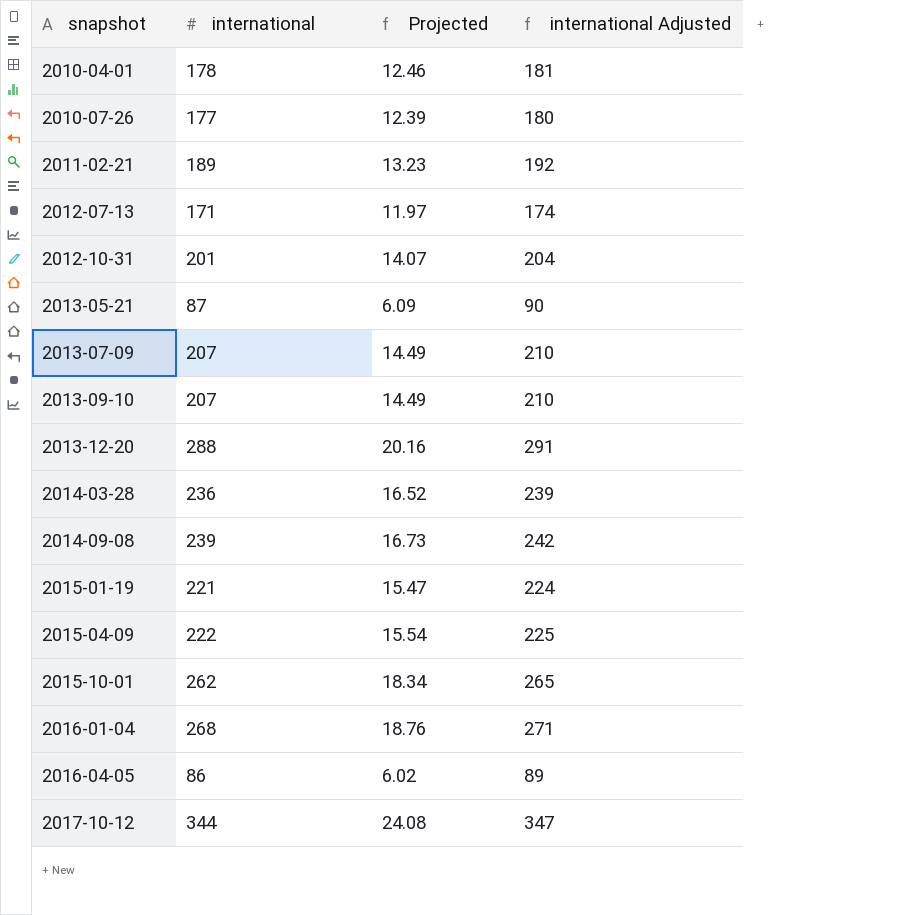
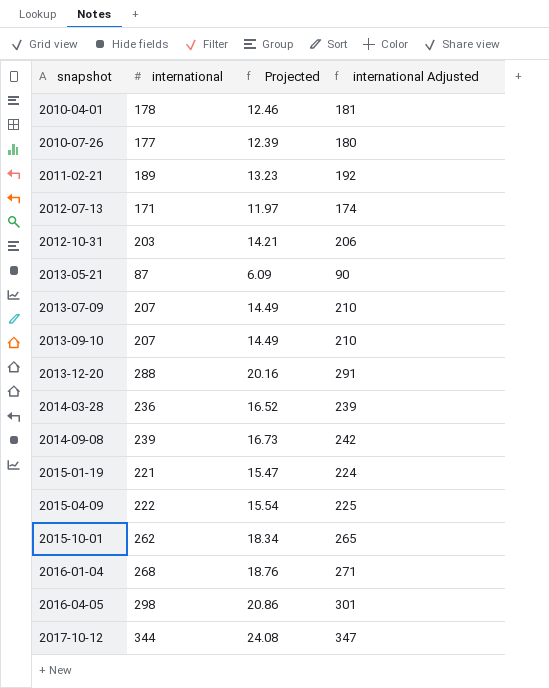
2012-10-31 | international: 201 -> 203
2012-10-31 | Projected: 14.07 -> 14.21
2012-10-31 | international Adjusted: 204 -> 206
2016-04-05 | international: 86 -> 298
2016-04-05 | Projected: 6.02 -> 20.86
2016-04-05 | international Adjusted: 89 -> 301

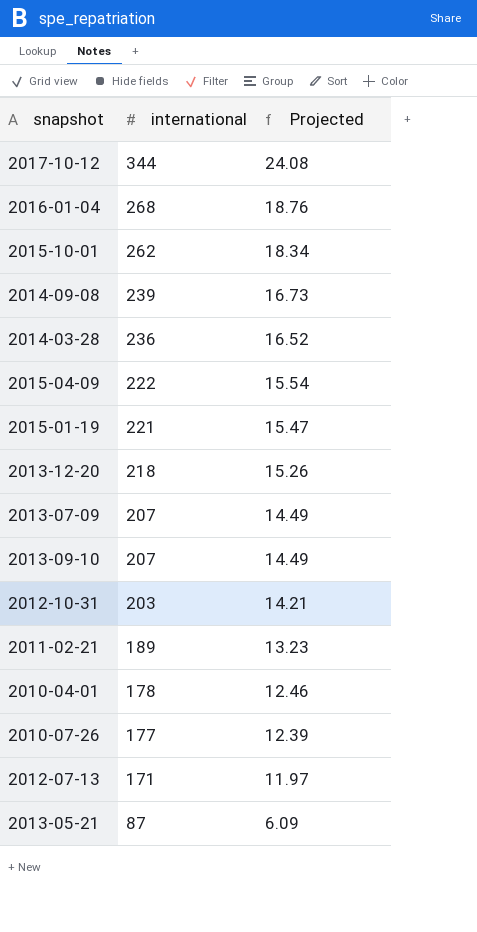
row order: snapshot ascending -> international descending
column international Adjusted | formula: [international] + 3 -> none
row 2016-04-05: 298 | 20.86 | 301 -> none
2013-12-20 | international: 288 -> 218
2013-12-20 | Projected: 20.16 -> 15.26

